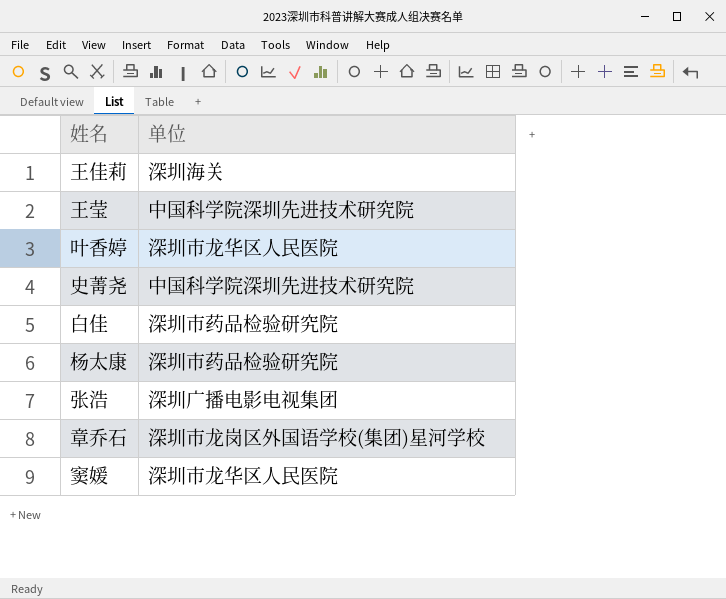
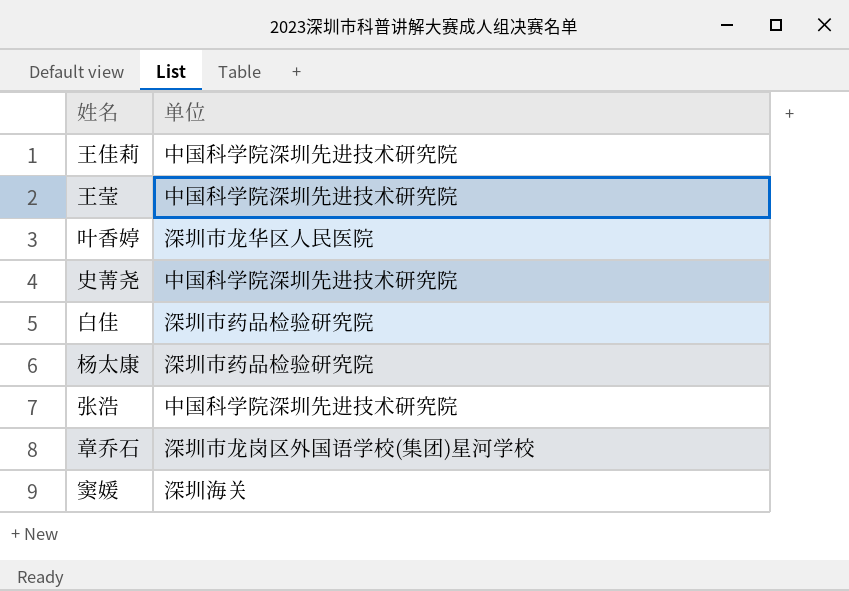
王佳莉 | 单位: 深圳海关 -> 中国科学院深圳先进技术研究院
张浩 | 单位: 深圳广播电影电视集团 -> 中国科学院深圳先进技术研究院
窦媛 | 单位: 深圳市龙华区人民医院 -> 深圳海关

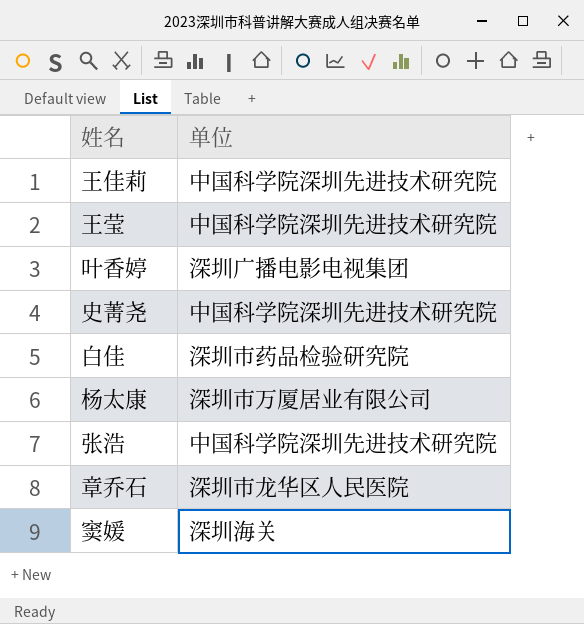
叶香婷 | 单位: 深圳市龙华区人民医院 -> 深圳广播电影电视集团
杨太康 | 单位: 深圳市药品检验研究院 -> 深圳市万厦居业有限公司
章乔石 | 单位: 深圳市龙岗区外国语学校(集团)星河学校 -> 深圳市龙华区人民医院

